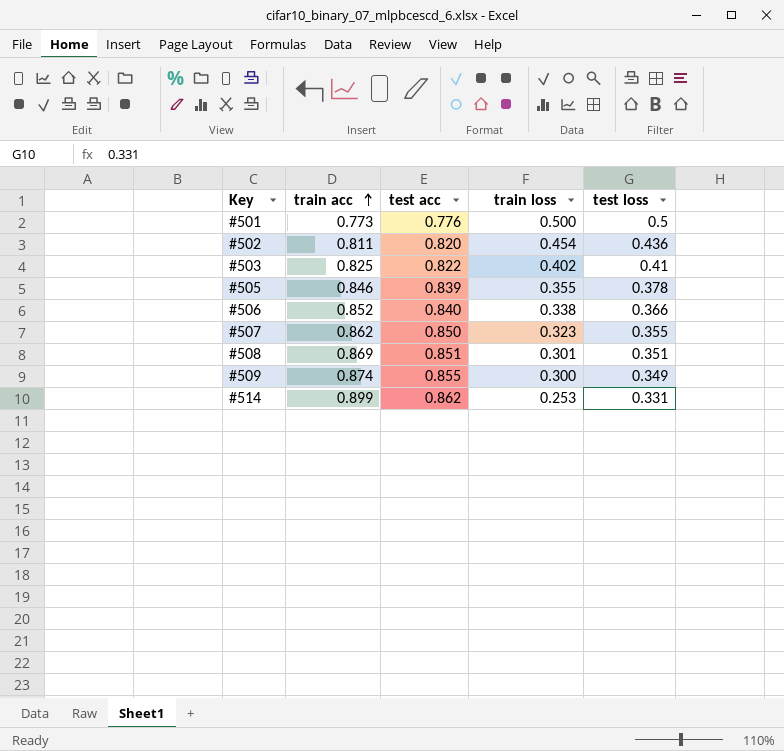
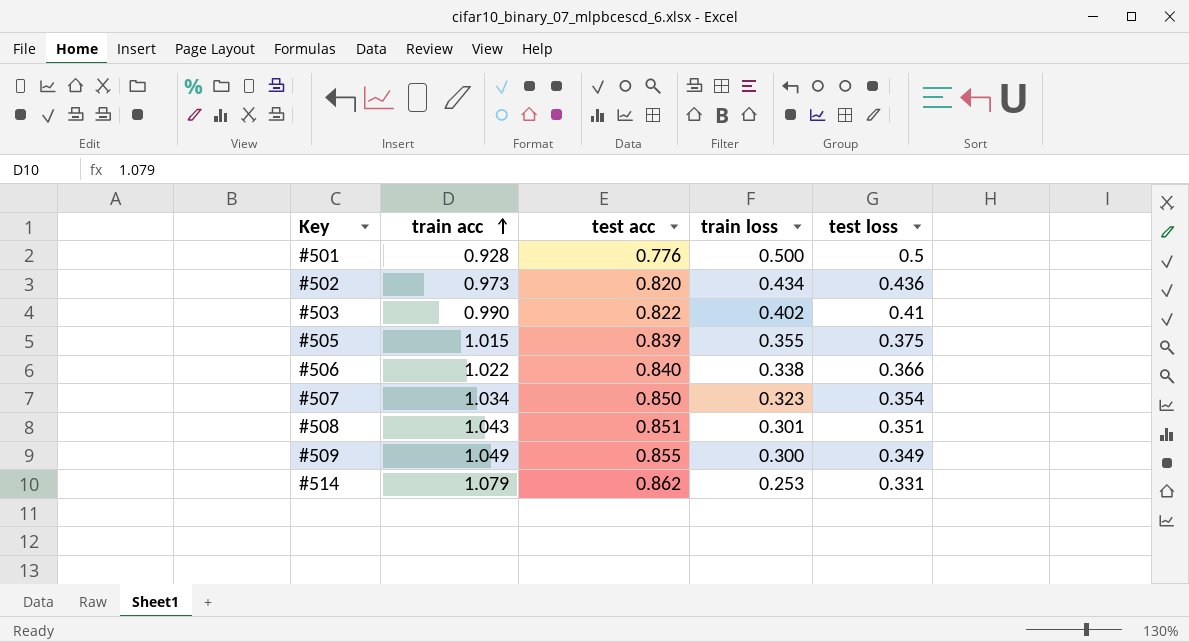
#501 | train acc: 0.773 -> 0.928
#502 | train acc: 0.811 -> 0.973
#502 | train loss: 0.454 -> 0.434
#503 | train acc: 0.825 -> 0.990
#505 | train acc: 0.846 -> 1.015
#505 | test loss: 0.378 -> 0.375
#506 | train acc: 0.852 -> 1.022
#507 | train acc: 0.862 -> 1.034
#507 | test loss: 0.355 -> 0.354
#508 | train acc: 0.869 -> 1.043
#509 | train acc: 0.874 -> 1.049
#514 | train acc: 0.899 -> 1.079

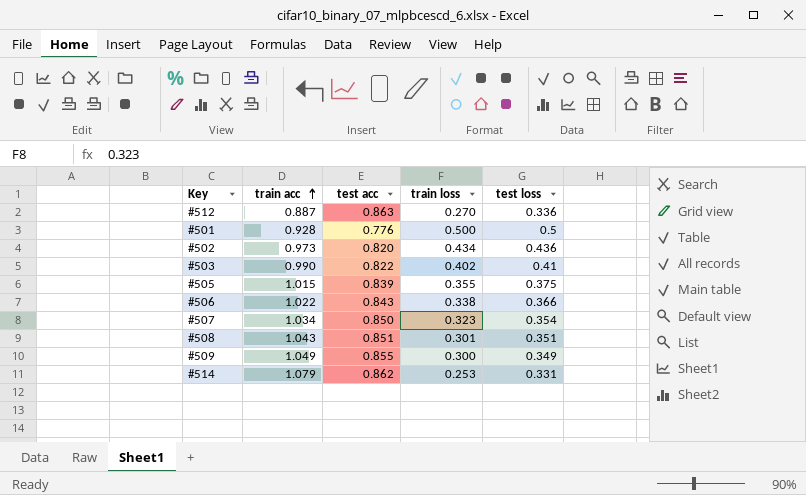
row #512: none -> 0.887 | 0.863 | 0.270 | 0.336
#506 | test acc: 0.840 -> 0.843

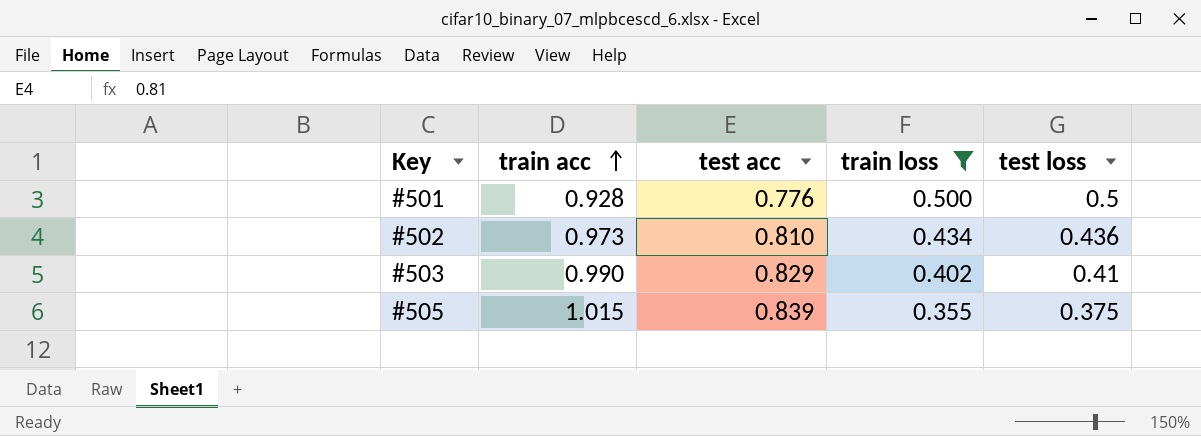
filter: none -> train loss >= 0.355
#502 | test acc: 0.820 -> 0.810
#503 | test acc: 0.822 -> 0.829

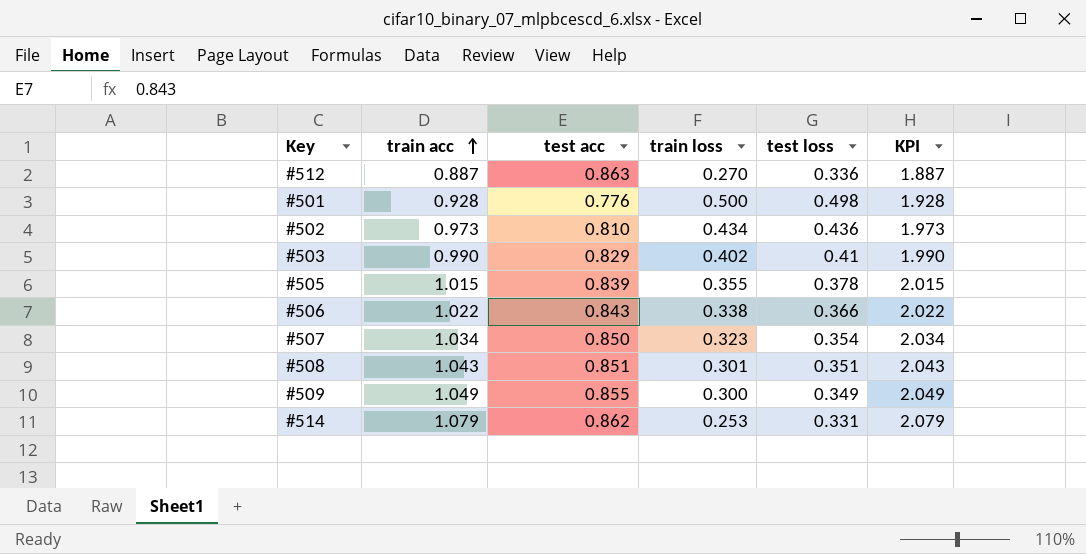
filter: train loss >= 0.355 -> none
column KPI | formula: none -> [train acc] + 1
#501 | test loss: 0.5 -> 0.498
#505 | test loss: 0.375 -> 0.378

